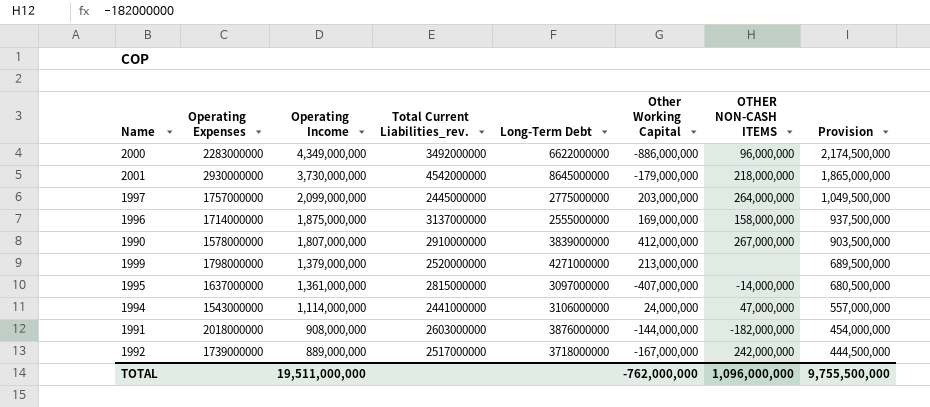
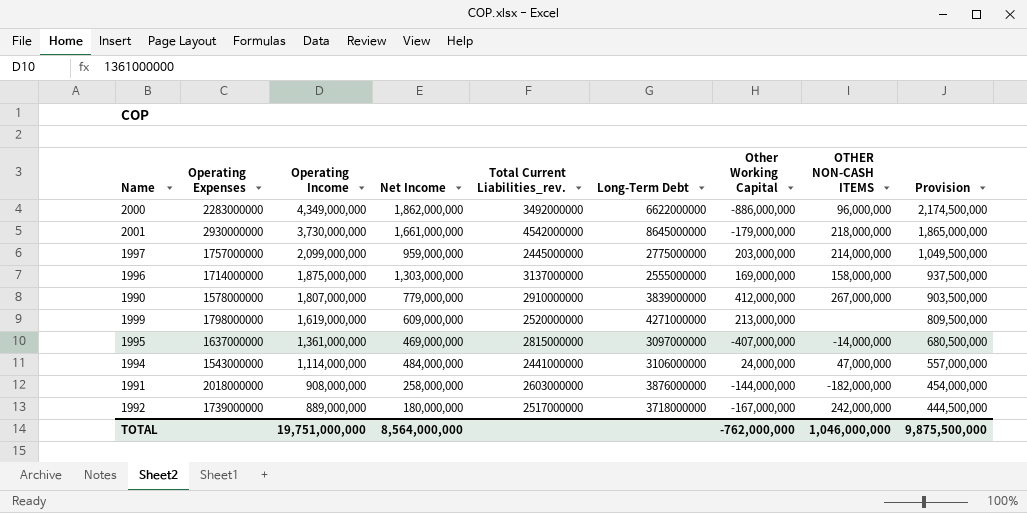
column Net Income | position: none -> 4
1997 | OTHER NON-CASH ITEMS: 264,000,000 -> 214,000,000
1999 | Operating Income: 1,379,000,000 -> 1,619,000,000
1999 | Provision: 689,500,000 -> 809,500,000
TOTAL | Operating Income: 19,511,000,000 -> 19,751,000,000
TOTAL | OTHER NON-CASH ITEMS: 1,096,000,000 -> 1,046,000,000
TOTAL | Provision: 9,755,500,000 -> 9,875,500,000

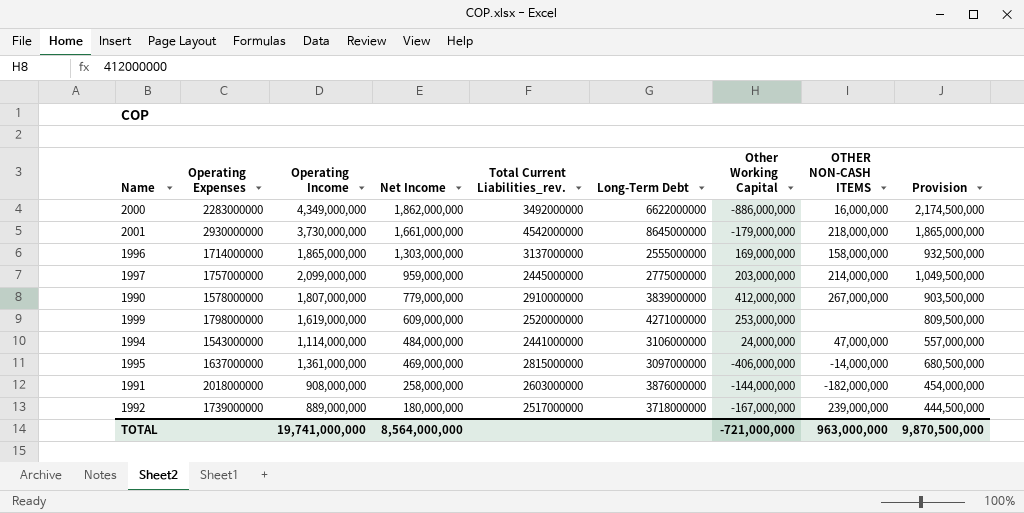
row order: Operating Income descending -> Net Income descending
2000 | OTHER NON-CASH ITEMS: 96,000,000 -> 16,000,000
1996 | Operating Income: 1,875,000,000 -> 1,865,000,000
1996 | Provision: 937,500,000 -> 932,500,000
1999 | Other Working Capital: 213,000,000 -> 253,000,000
1995 | Other Working Capital: -407,000,000 -> -406,000,000
1992 | OTHER NON-CASH ITEMS: 242,000,000 -> 239,000,000
TOTAL | Operating Income: 19,751,000,000 -> 19,741,000,000
TOTAL | Other Working Capital: -762,000,000 -> -721,000,000
TOTAL | OTHER NON-CASH ITEMS: 1,046,000,000 -> 963,000,000
TOTAL | Provision: 9,875,500,000 -> 9,870,500,000

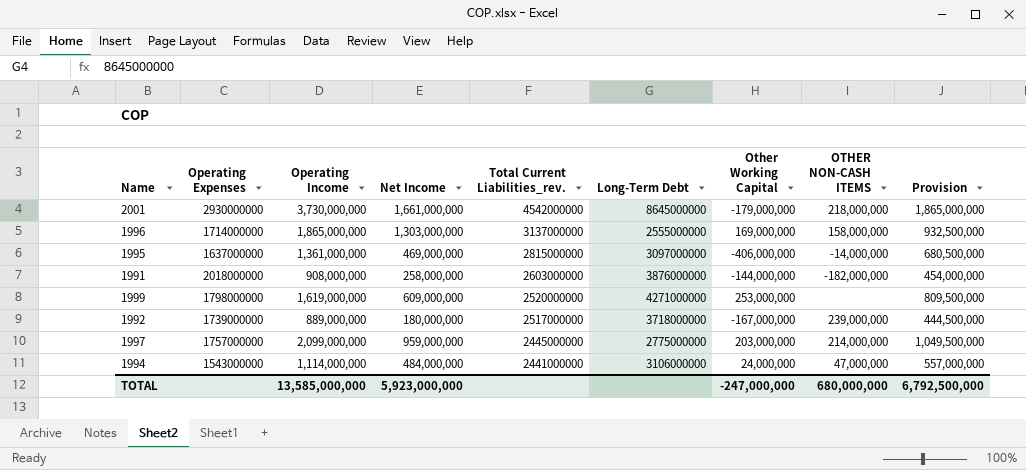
row order: Net Income descending -> Total Current Liabilities_rev. descending
row 2000: 2283000000 | 4,349,000,000 | 1,862,000,000 | 3492000000 | 6622000000 | -886,000,000 | 16,000,000 | 2,174,500,000 -> none
row 1990: 1578000000 | 1,807,000,000 | 779,000,000 | 2910000000 | 3839000000 | 412,000,000 | 267,000,000 | 903,500,000 -> none
TOTAL | Operating Income: 19,741,000,000 -> 13,585,000,000
TOTAL | Net Income: 8,564,000,000 -> 5,923,000,000
TOTAL | Other Working Capital: -721,000,000 -> -247,000,000
TOTAL | OTHER NON-CASH ITEMS: 963,000,000 -> 680,000,000
TOTAL | Provision: 9,870,500,000 -> 6,792,500,000

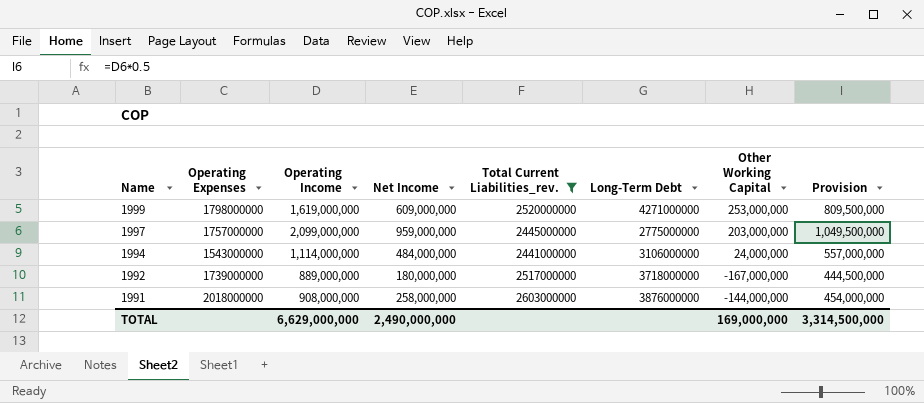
filter: none -> Total Current Liabilities_rev. <= 2603000000
row order: Total Current Liabilities_rev. descending -> Name descending
column OTHER NON-CASH ITEMS | position: 8 -> none
TOTAL | Operating Income: 13,585,000,000 -> 6,629,000,000
TOTAL | Net Income: 5,923,000,000 -> 2,490,000,000
TOTAL | Other Working Capital: -247,000,000 -> 169,000,000
TOTAL | Provision: 6,792,500,000 -> 3,314,500,000

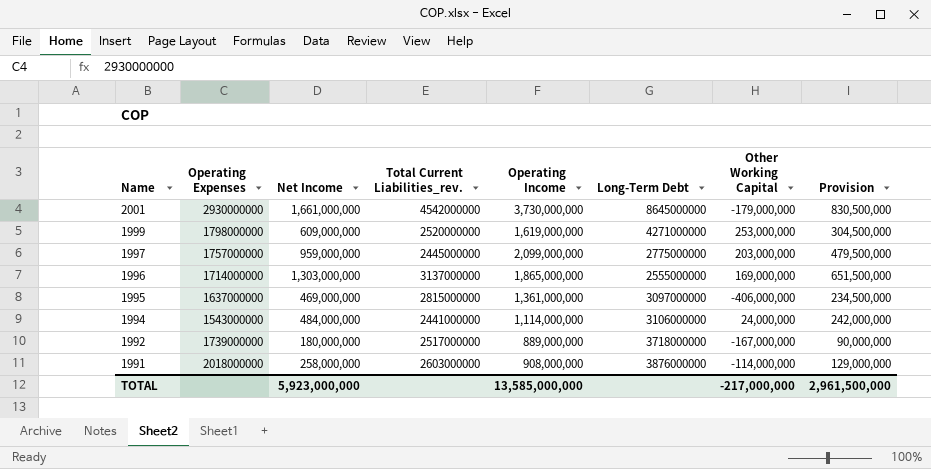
filter: Total Current Liabilities_rev. <= 2603000000 -> none
column Operating Income | position: 3 -> 5
column Provision | formula: [Operating Income] * 0.5 -> [Net Income] * 0.5
1991 | Other Working Capital: -144,000,000 -> -114,000,000
TOTAL | Net Income: 2,490,000,000 -> 5,923,000,000
TOTAL | Operating Income: 6,629,000,000 -> 13,585,000,000
TOTAL | Other Working Capital: 169,000,000 -> -217,000,000
TOTAL | Provision: 3,314,500,000 -> 2,961,500,000

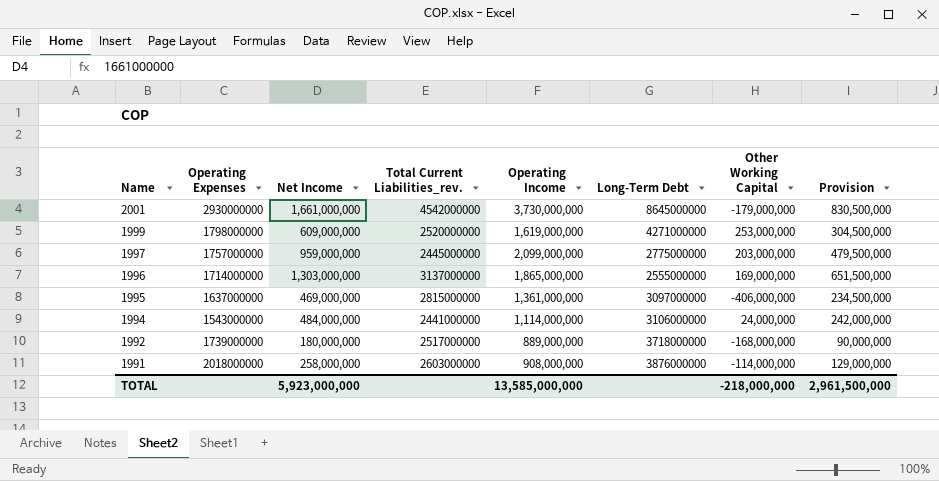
1992 | Other Working Capital: -167,000,000 -> -168,000,000
TOTAL | Other Working Capital: -217,000,000 -> -218,000,000

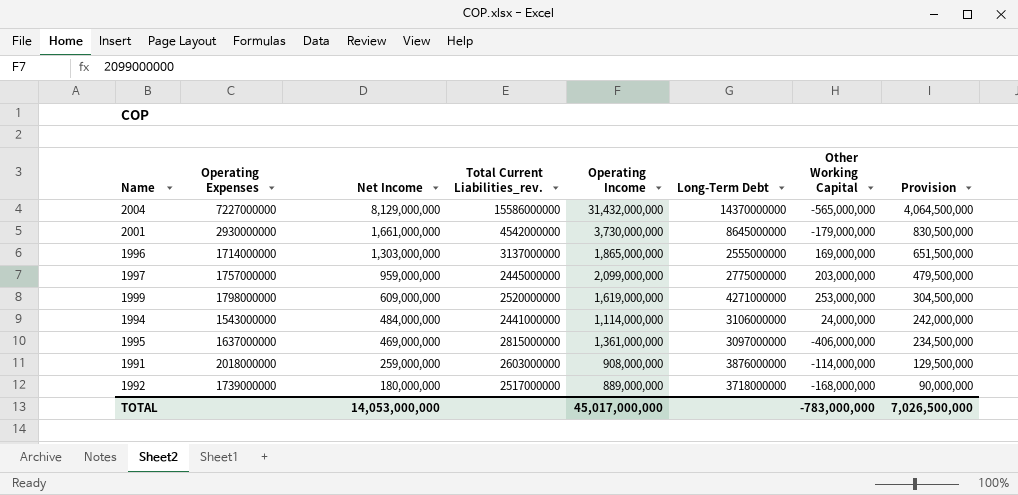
row order: Name descending -> Net Income descending
row 2004: none -> 7227000000 | 8,129,000,000 | 15586000000 | 31,432,000,000 | 14370000000 | -565,000,000 | 4,064,500,000
1991 | Net Income: 258,000,000 -> 259,000,000
1991 | Provision: 129,000,000 -> 129,500,000
TOTAL | Net Income: 5,923,000,000 -> 14,053,000,000
TOTAL | Operating Income: 13,585,000,000 -> 45,017,000,000
TOTAL | Other Working Capital: -218,000,000 -> -783,000,000
TOTAL | Provision: 2,961,500,000 -> 7,026,500,000

